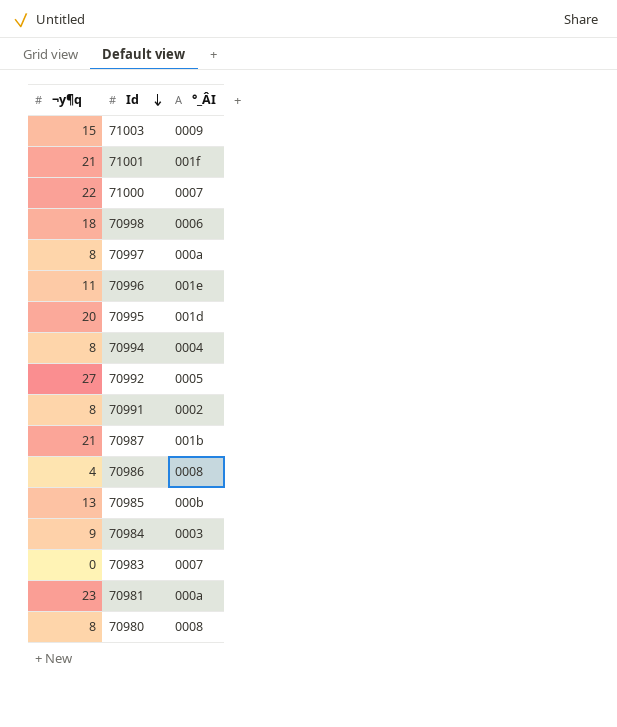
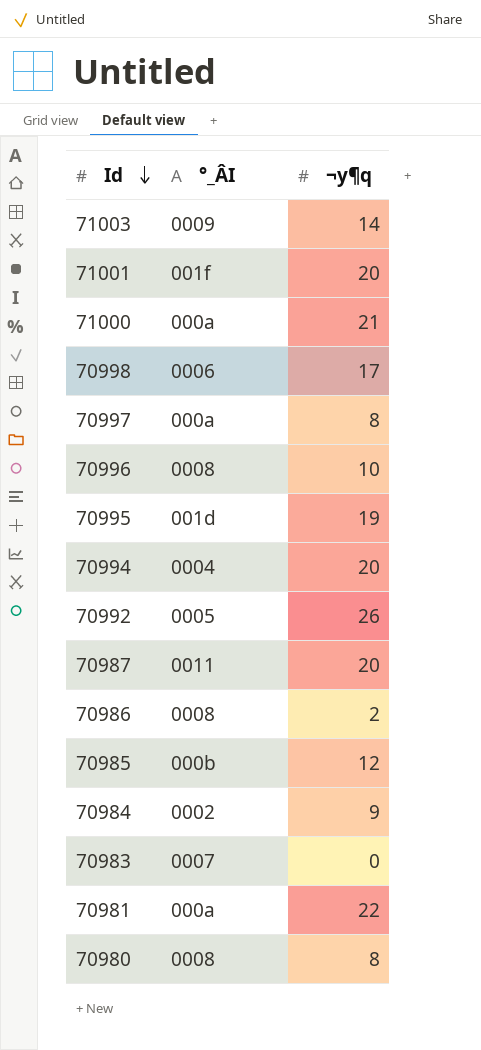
column ¬y¶q | position: 1 -> 3
row 70991: 8 | 0002 -> none
71003 | ¬y¶q: 15 -> 14
71001 | ¬y¶q: 21 -> 20
71000 | °_ÂI: 0007 -> 000a
71000 | ¬y¶q: 22 -> 21
70998 | ¬y¶q: 18 -> 17
70996 | °_ÂI: 001e -> 0008
70996 | ¬y¶q: 11 -> 10
70995 | ¬y¶q: 20 -> 19
70994 | ¬y¶q: 8 -> 20
70992 | ¬y¶q: 27 -> 26
70987 | °_ÂI: 001b -> 0011
70987 | ¬y¶q: 21 -> 20
70986 | ¬y¶q: 4 -> 2
70985 | ¬y¶q: 13 -> 12
70984 | °_ÂI: 0003 -> 0002
70981 | ¬y¶q: 23 -> 22

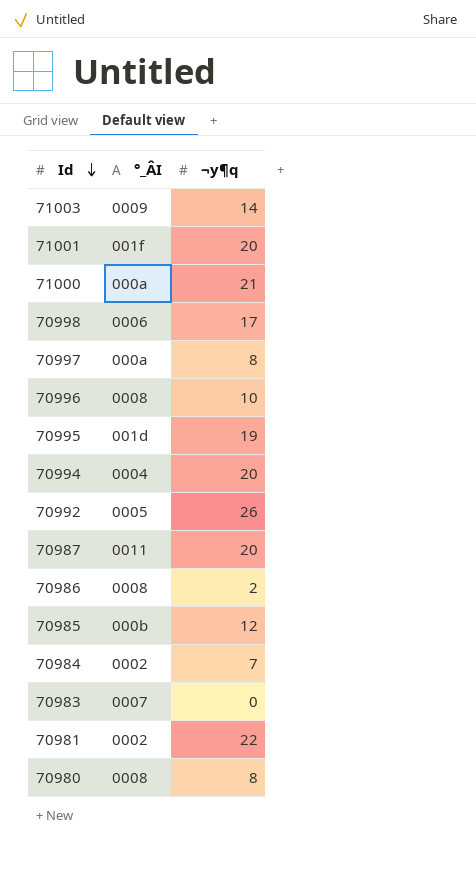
70984 | ¬y¶q: 9 -> 7
70981 | °_ÂI: 000a -> 0002

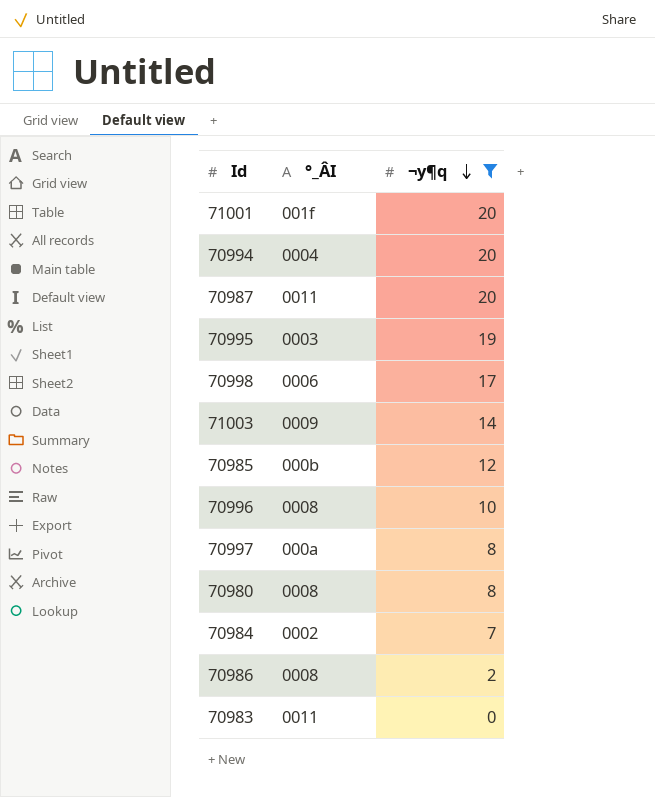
filter: none -> ¬y¶q <= 20
row order: Id descending -> ¬y¶q descending
70995 | °_ÂI: 001d -> 0003
70983 | °_ÂI: 0007 -> 0011

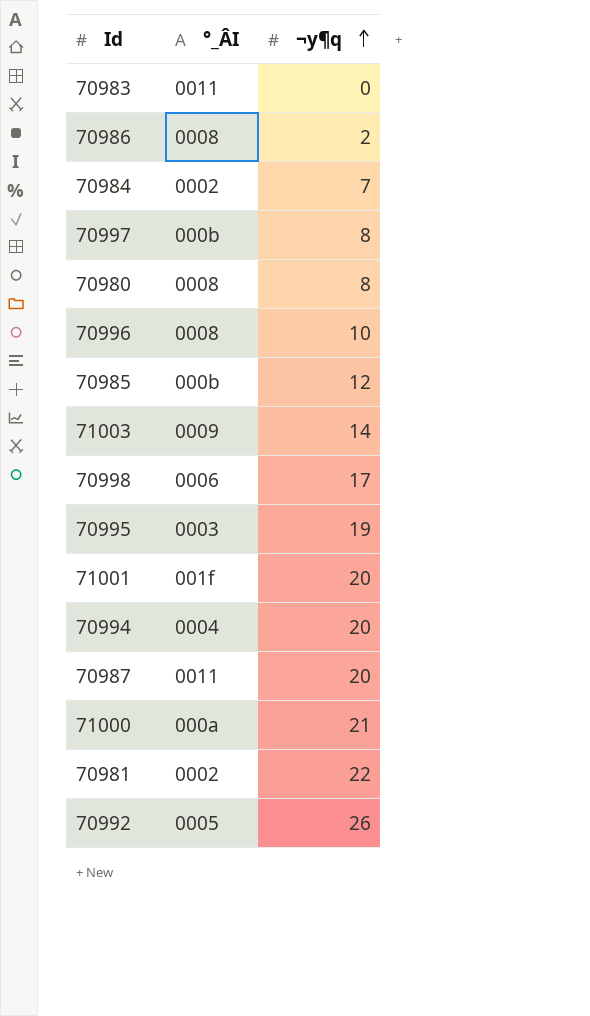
filter: ¬y¶q <= 20 -> none
row order: ¬y¶q descending -> ¬y¶q ascending
70997 | °_ÂI: 000a -> 000b

